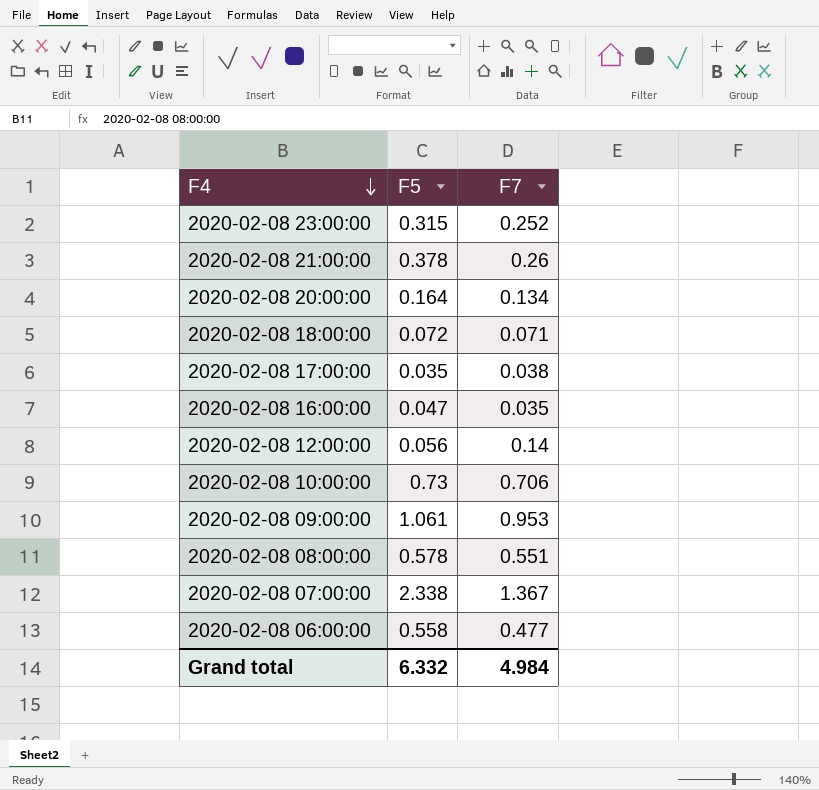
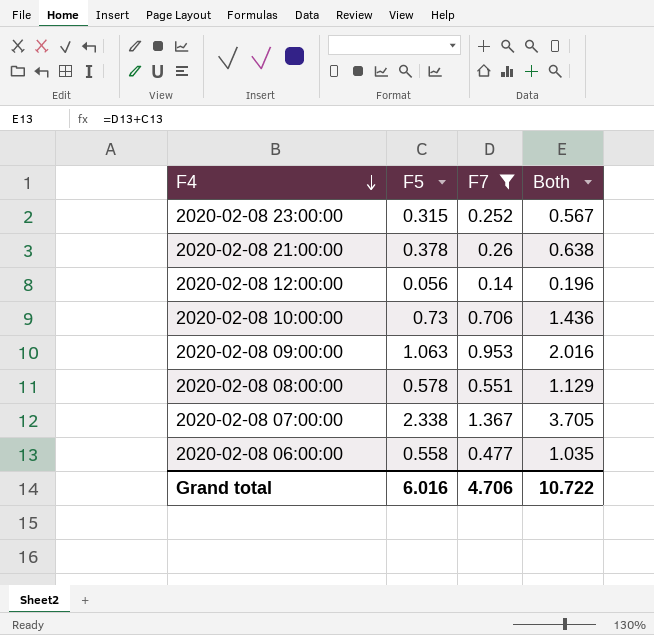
filter: none -> F7 >= 0.14
column Both | formula: none -> [F5] + [F7]
2020-02-08 09:00:00 | F5: 1.061 -> 1.063
Grand total | F5: 6.332 -> 6.016
Grand total | F7: 4.984 -> 4.706

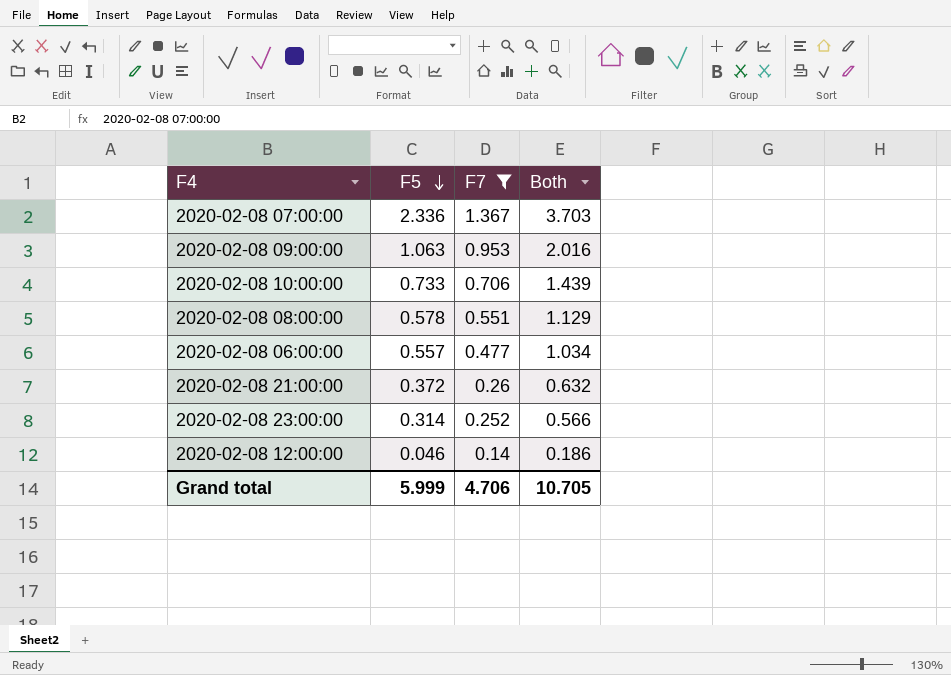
row order: F4 descending -> F5 descending
2020-02-08 07:00:00 | F5: 2.338 -> 2.336
2020-02-08 07:00:00 | Both: 3.705 -> 3.703
2020-02-08 10:00:00 | F5: 0.73 -> 0.733
2020-02-08 10:00:00 | Both: 1.436 -> 1.439
2020-02-08 06:00:00 | F5: 0.558 -> 0.557
2020-02-08 06:00:00 | Both: 1.035 -> 1.034
2020-02-08 21:00:00 | F5: 0.378 -> 0.372
2020-02-08 21:00:00 | Both: 0.638 -> 0.632
2020-02-08 23:00:00 | F5: 0.315 -> 0.314
2020-02-08 23:00:00 | Both: 0.567 -> 0.566
2020-02-08 12:00:00 | F5: 0.056 -> 0.046
2020-02-08 12:00:00 | Both: 0.196 -> 0.186
Grand total | F5: 6.016 -> 5.999
Grand total | Both: 10.722 -> 10.705

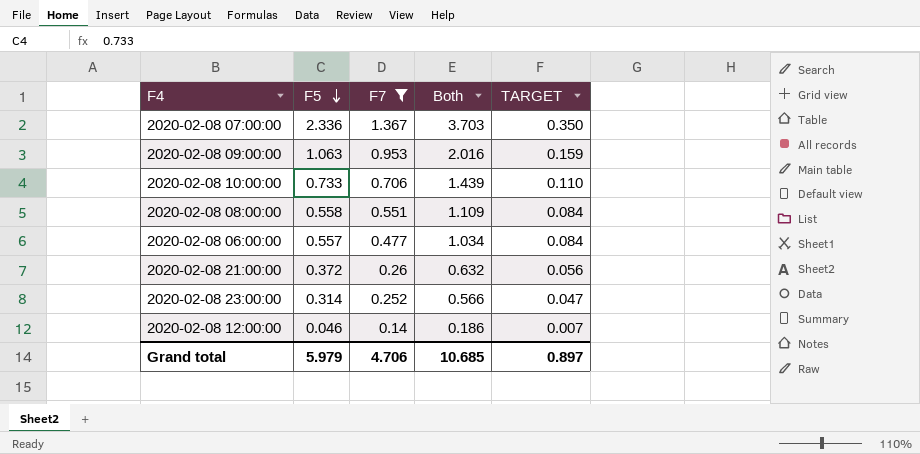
column TARGET | formula: none -> [F5] * 0.15
2020-02-08 08:00:00 | F5: 0.578 -> 0.558
2020-02-08 08:00:00 | Both: 1.129 -> 1.109
Grand total | F5: 5.999 -> 5.979
Grand total | Both: 10.705 -> 10.685

